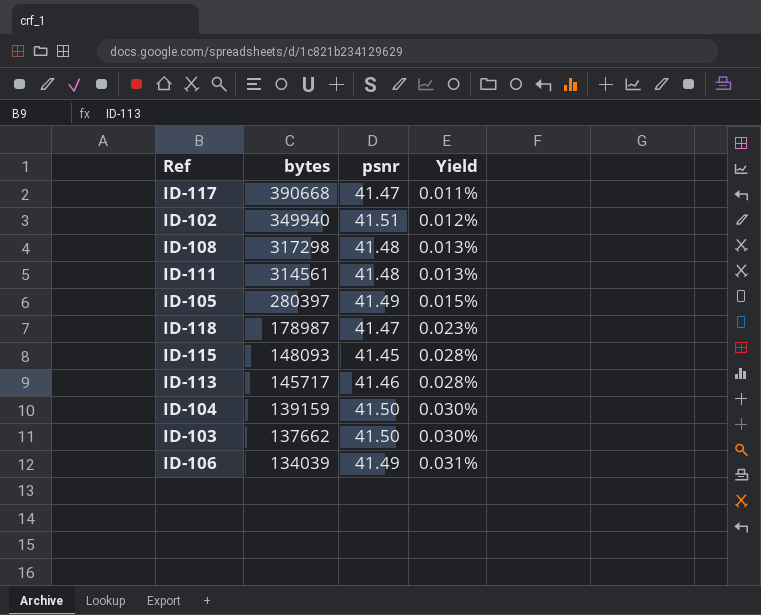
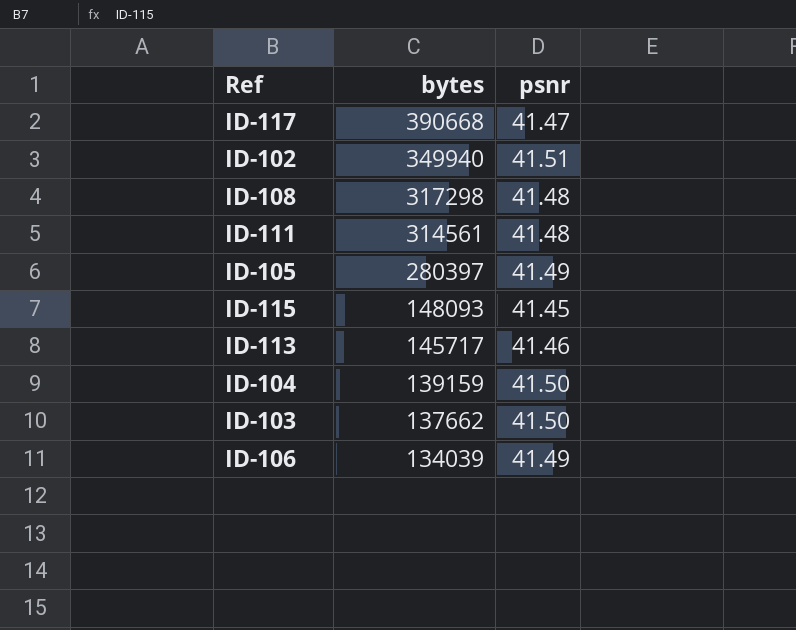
column Yield | formula: [psnr] / [bytes] -> none
row ID-118: 178987 | 41.47 | 0.023% -> none

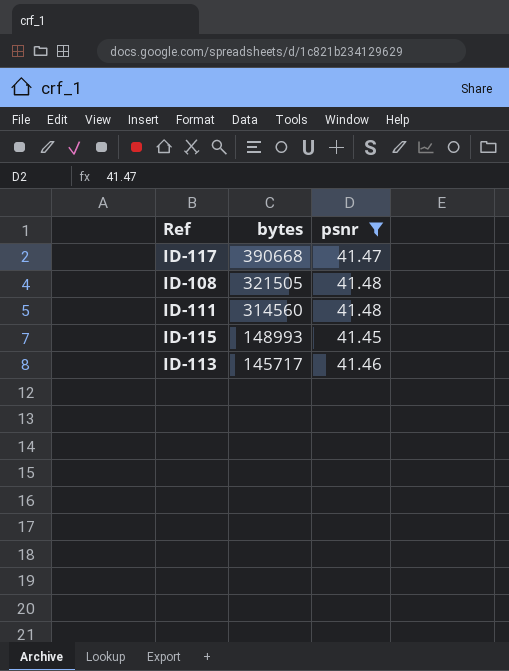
filter: none -> psnr <= 41.48
ID-108 | bytes: 317298 -> 321505
ID-111 | bytes: 314561 -> 314560
ID-115 | bytes: 148093 -> 148993

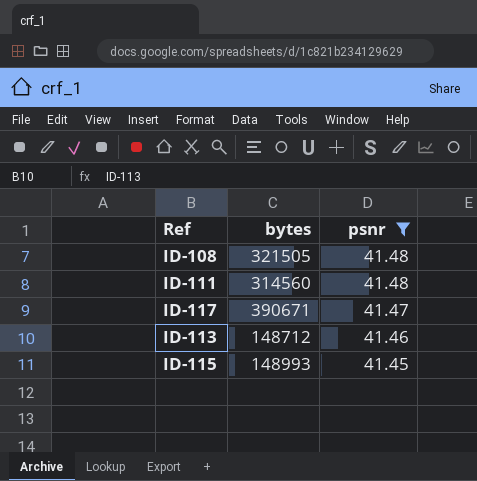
row order: bytes descending -> psnr descending
ID-117 | bytes: 390668 -> 390671
ID-113 | bytes: 145717 -> 148712

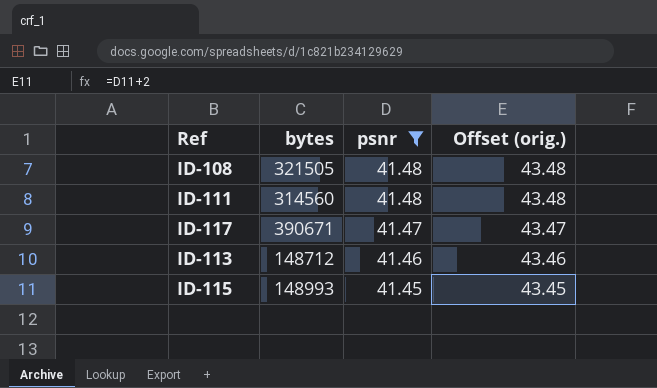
column Offset (orig.) | formula: none -> [psnr] + 2

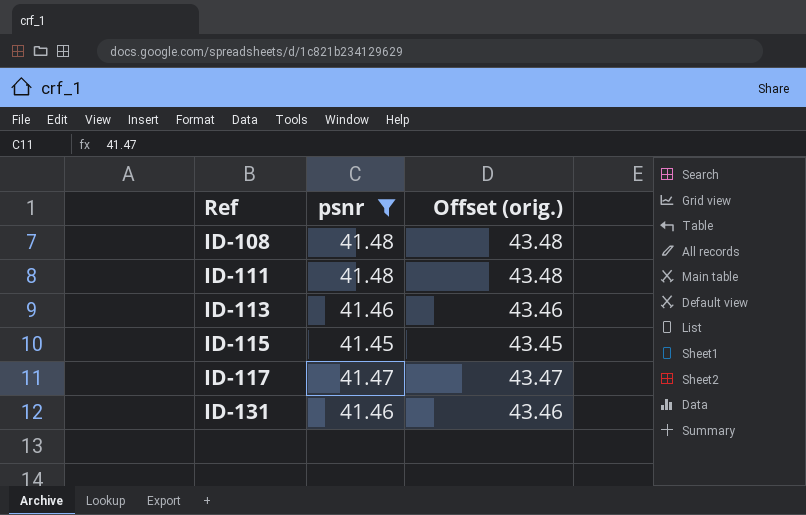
row order: psnr descending -> Ref ascending
column bytes | position: 2 -> none
row ID-131: none -> 41.46 | 43.46

